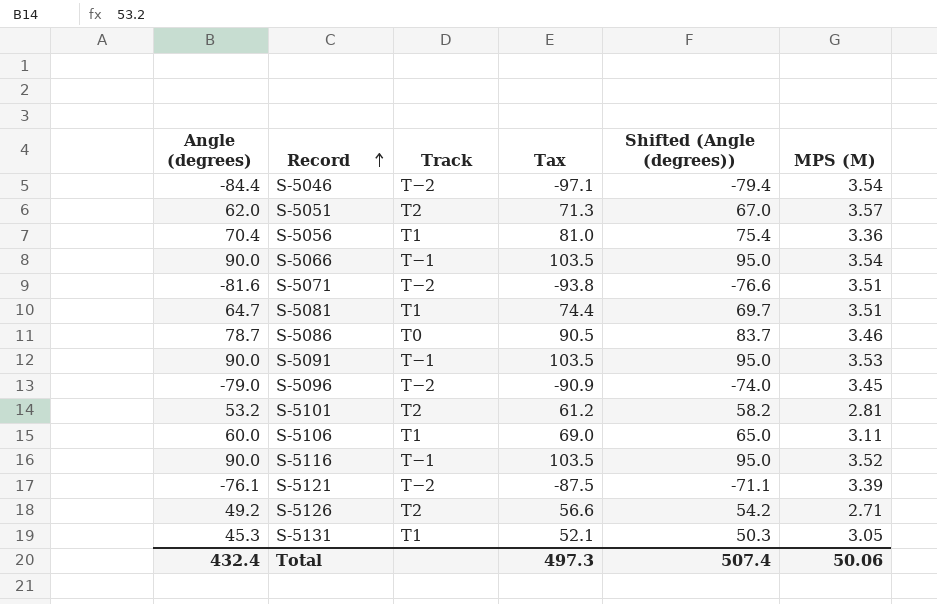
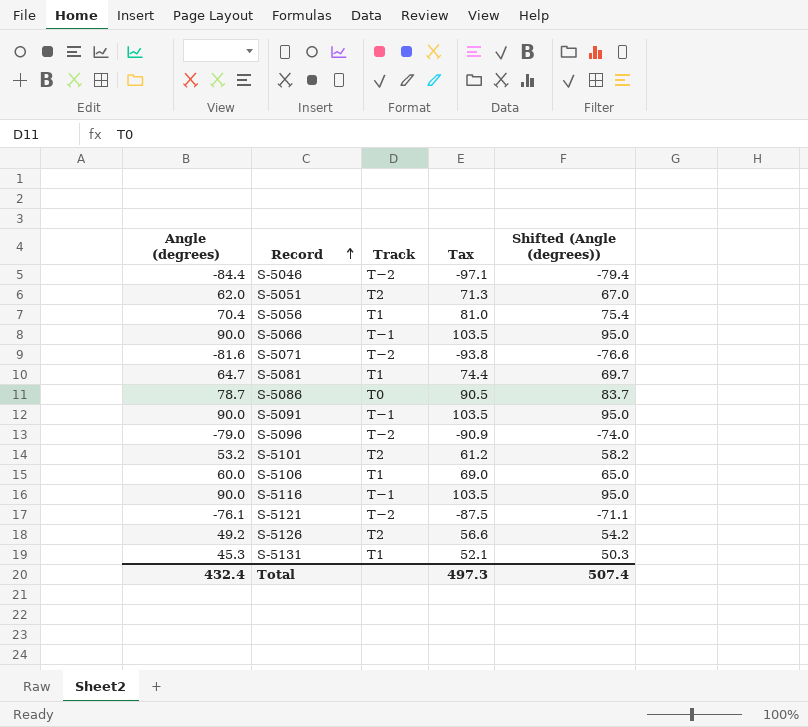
column MPS (M) | position: 6 -> none

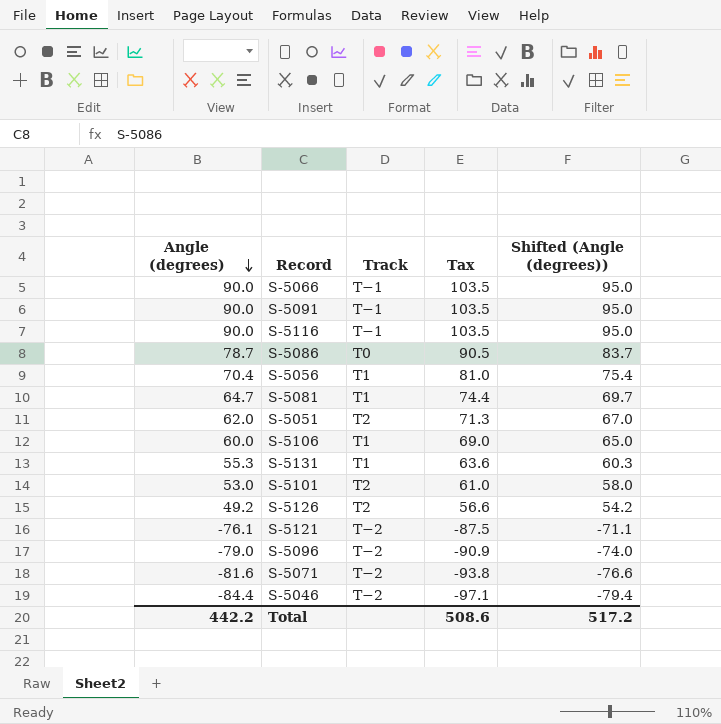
row order: Record ascending -> Angle (degrees) descending
S-5131 | Angle (degrees): 45.3 -> 55.3
S-5131 | Tax: 52.1 -> 63.6
S-5131 | Shifted (Angle (degrees)): 50.3 -> 60.3
S-5101 | Angle (degrees): 53.2 -> 53.0
S-5101 | Tax: 61.2 -> 61.0
S-5101 | Shifted (Angle (degrees)): 58.2 -> 58.0
Total | Angle (degrees): 432.4 -> 442.2
Total | Tax: 497.3 -> 508.6
Total | Shifted (Angle (degrees)): 507.4 -> 517.2

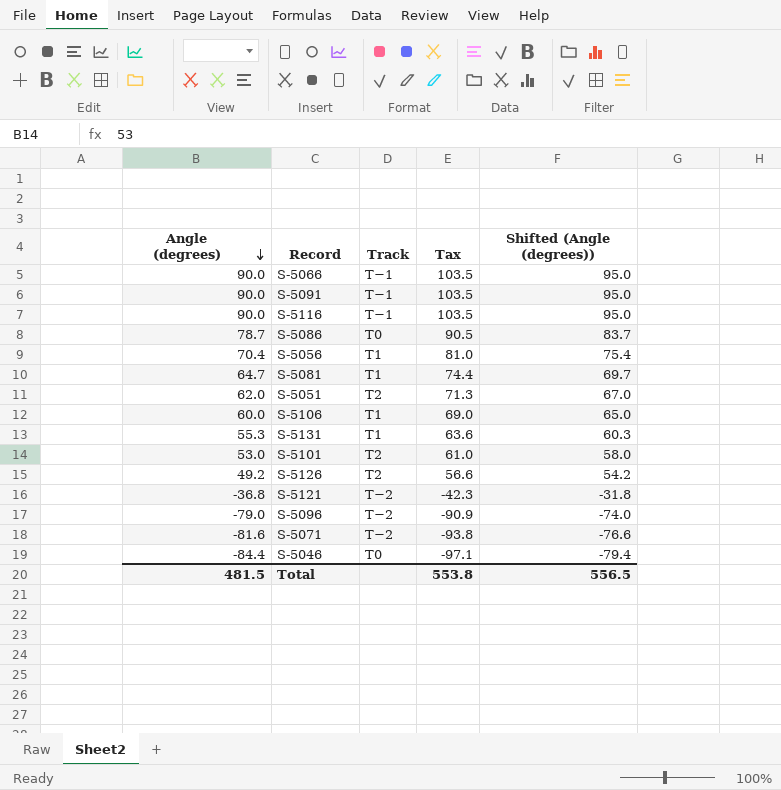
S-5121 | Angle (degrees): -76.1 -> -36.8
S-5121 | Tax: -87.5 -> -42.3
S-5121 | Shifted (Angle (degrees)): -71.1 -> -31.8
S-5046 | Track: T−2 -> T0
Total | Angle (degrees): 442.2 -> 481.5
Total | Tax: 508.6 -> 553.8
Total | Shifted (Angle (degrees)): 517.2 -> 556.5

